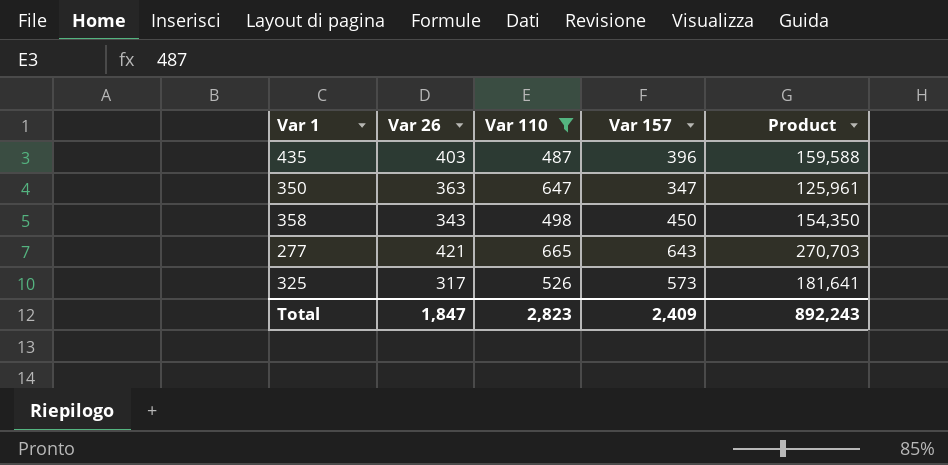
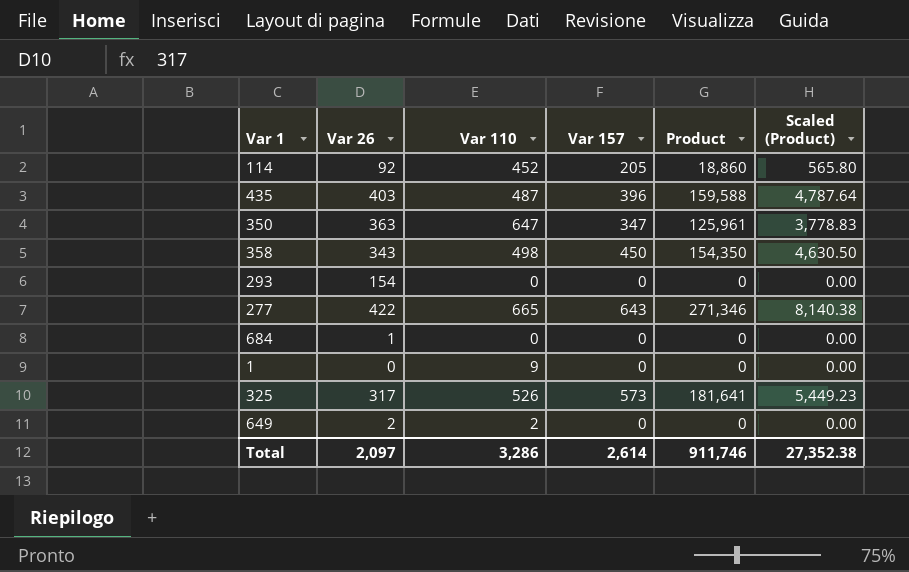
filter: Var 110 >= 487 -> none
column Scaled (Product) | formula: none -> [Product] * 0.03
277 | Var 26: 421 -> 422
277 | Product: 270,703 -> 271,346
Total | Var 26: 1,847 -> 2,097
Total | Var 110: 2,823 -> 3,286
Total | Var 157: 2,409 -> 2,614
Total | Product: 892,243 -> 911,746

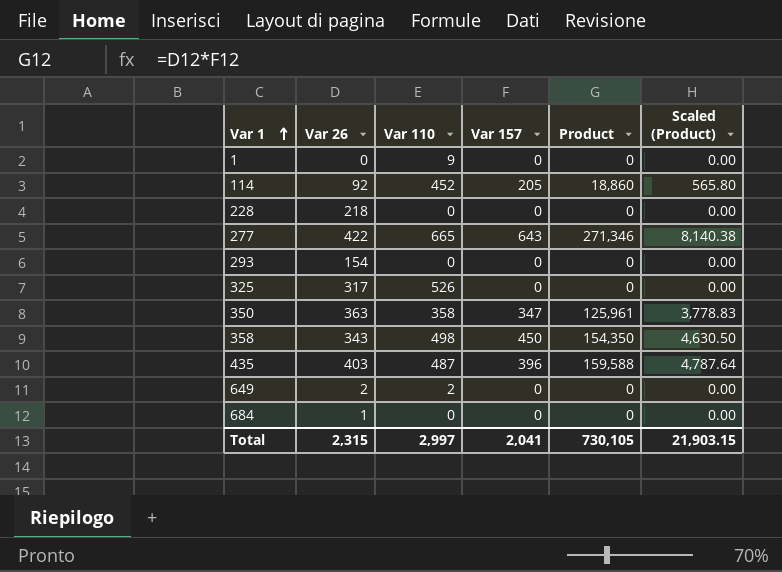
row order: none -> Var 1 ascending
row 228: none -> 218 | 0 | 0 | 0 | 0.00
325 | Var 157: 573 -> 0
325 | Product: 181,641 -> 0
325 | Scaled (Product): 5,449.23 -> 0.00
350 | Var 110: 647 -> 358
Total | Var 26: 2,097 -> 2,315
Total | Var 110: 3,286 -> 2,997
Total | Var 157: 2,614 -> 2,041
Total | Product: 911,746 -> 730,105
Total | Scaled (Product): 27,352.38 -> 21,903.15

